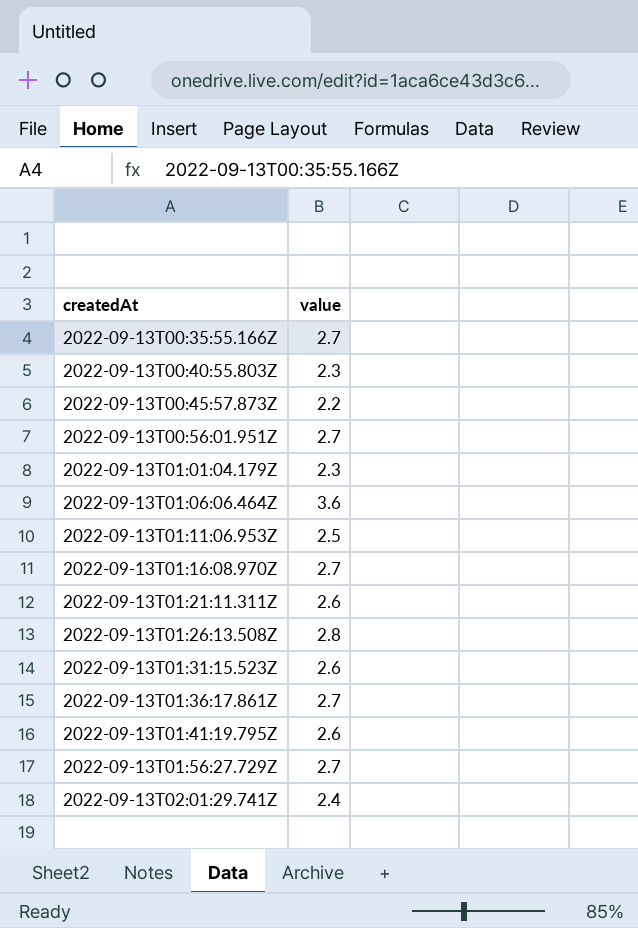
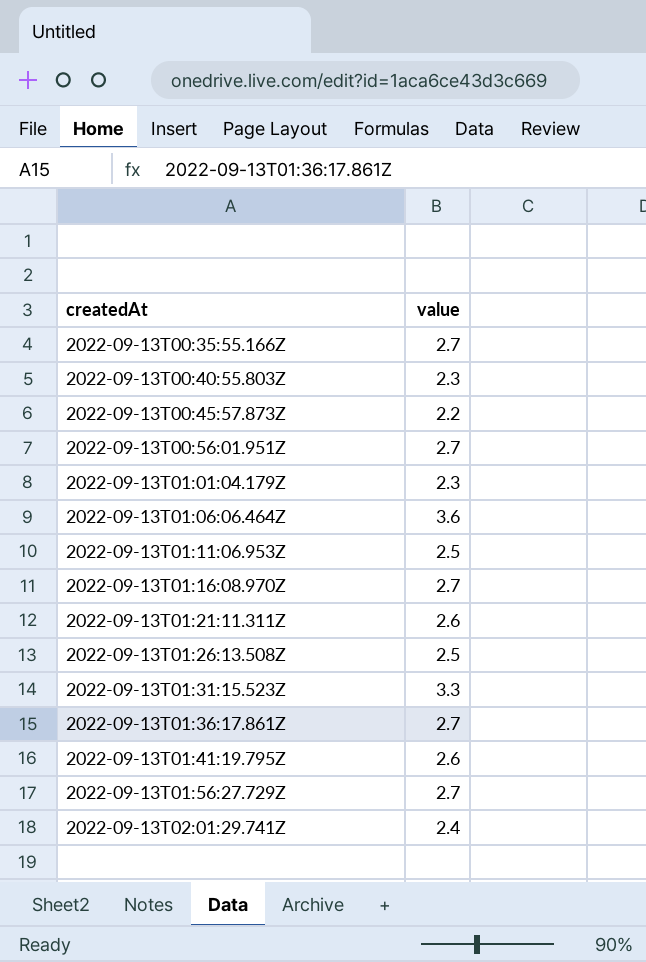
2022-09-13T01:26:13.508Z | value: 2.8 -> 2.5
2022-09-13T01:31:15.523Z | value: 2.6 -> 3.3

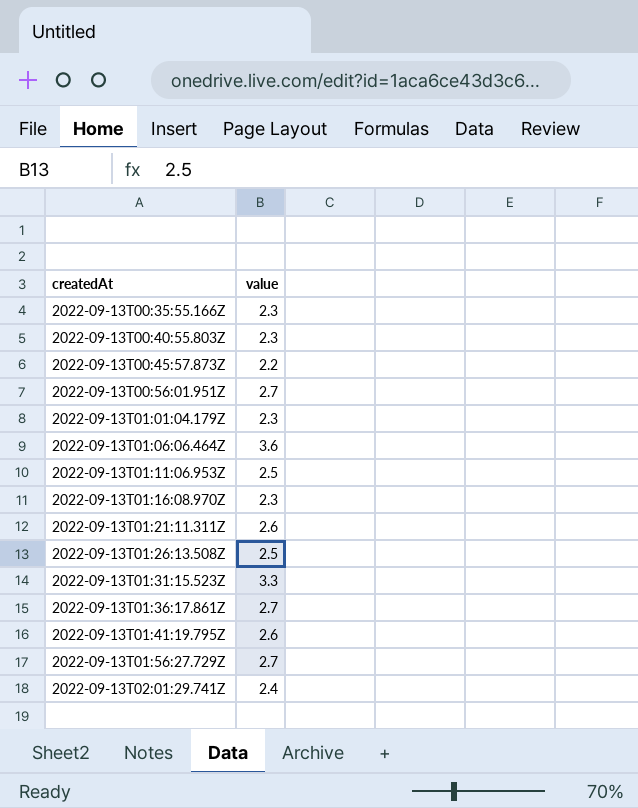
2022-09-13T00:35:55.166Z | value: 2.7 -> 2.3
2022-09-13T01:16:08.970Z | value: 2.7 -> 2.3

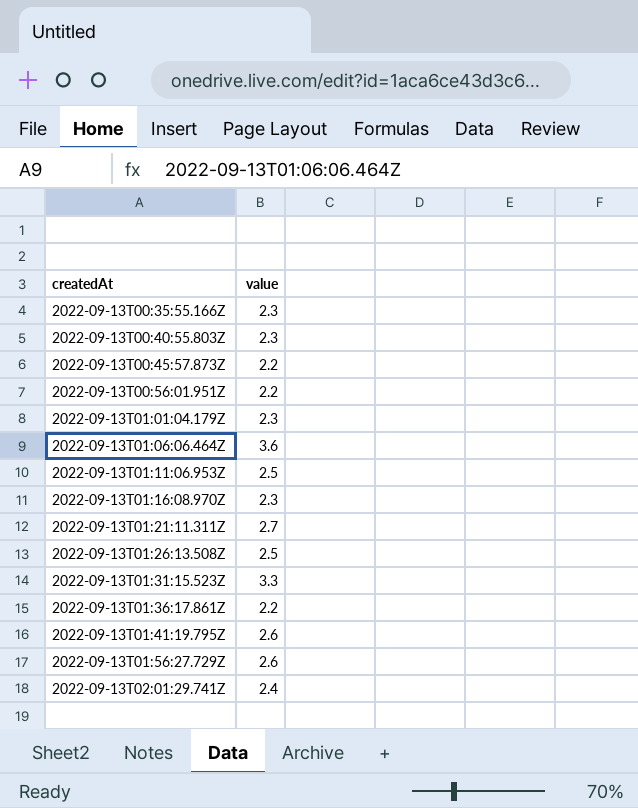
2022-09-13T00:56:01.951Z | value: 2.7 -> 2.2
2022-09-13T01:21:11.311Z | value: 2.6 -> 2.7
2022-09-13T01:36:17.861Z | value: 2.7 -> 2.2
2022-09-13T01:56:27.729Z | value: 2.7 -> 2.6

